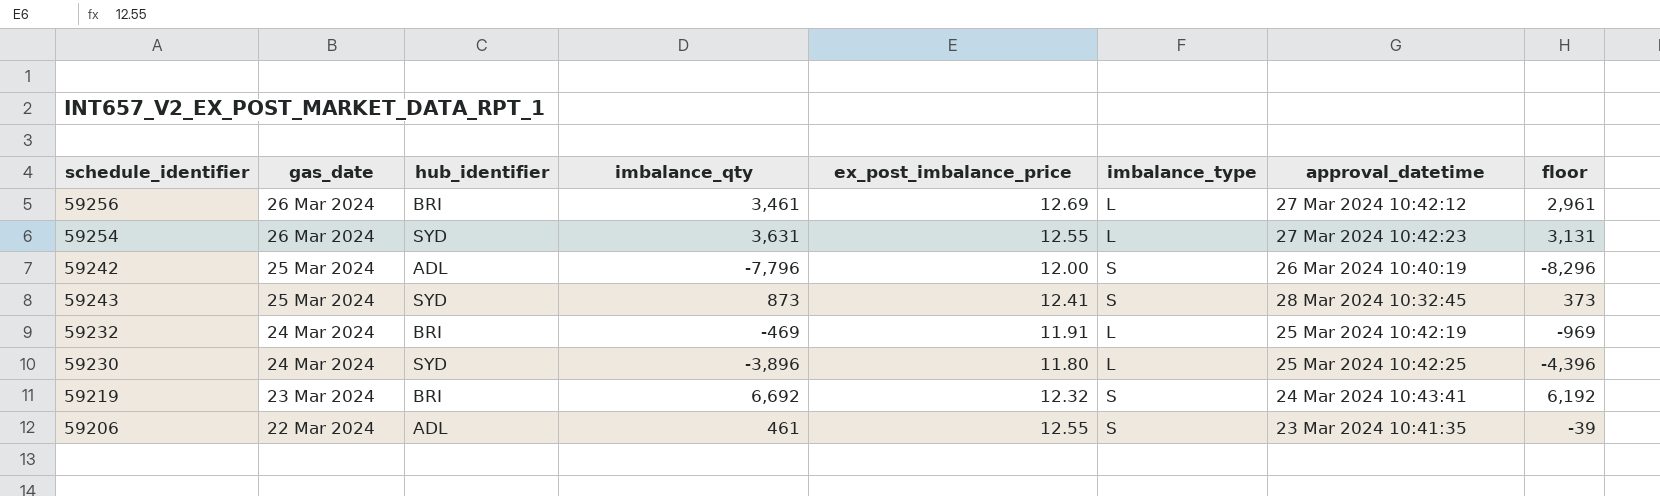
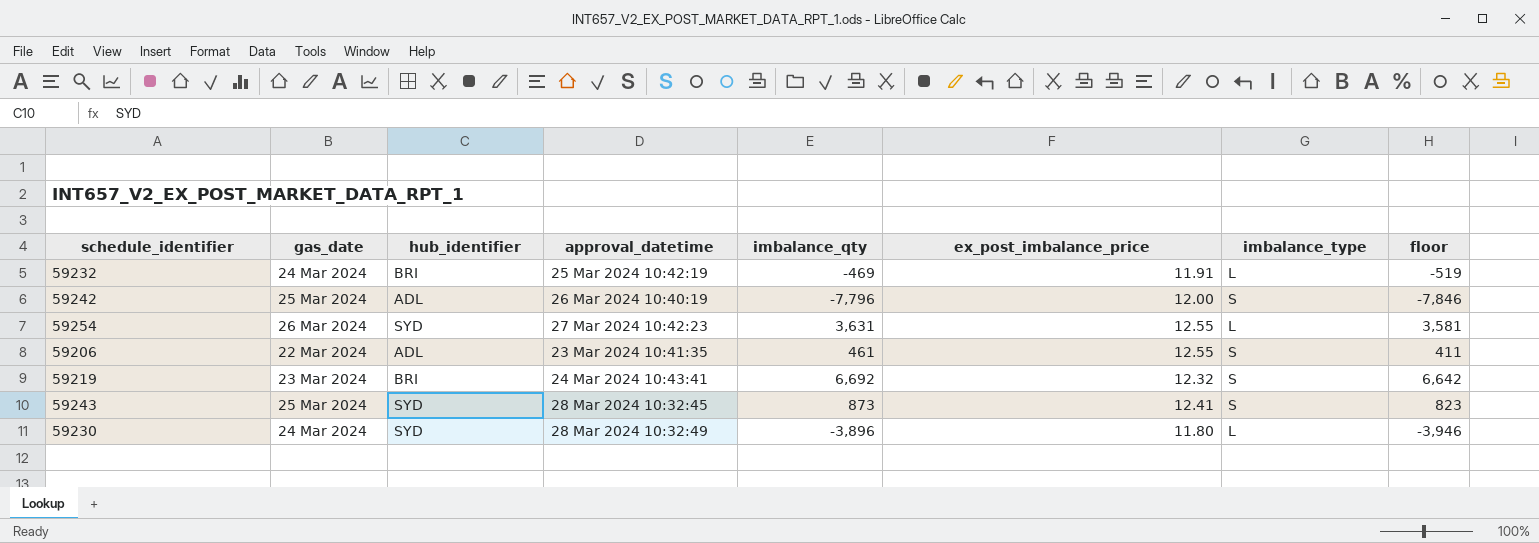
row order: gas_date descending -> approval_datetime ascending
column approval_datetime | position: 7 -> 4
column floor | formula: [imbalance_qty] - 500 -> [imbalance_qty] - 50
row 59256: 26 Mar 2024 | BRI | 3,461 | 12.69 | L | 27 Mar 2024 10:42:12 | 2,961 -> none
59230 | approval_datetime: 25 Mar 2024 10:42:25 -> 28 Mar 2024 10:32:49

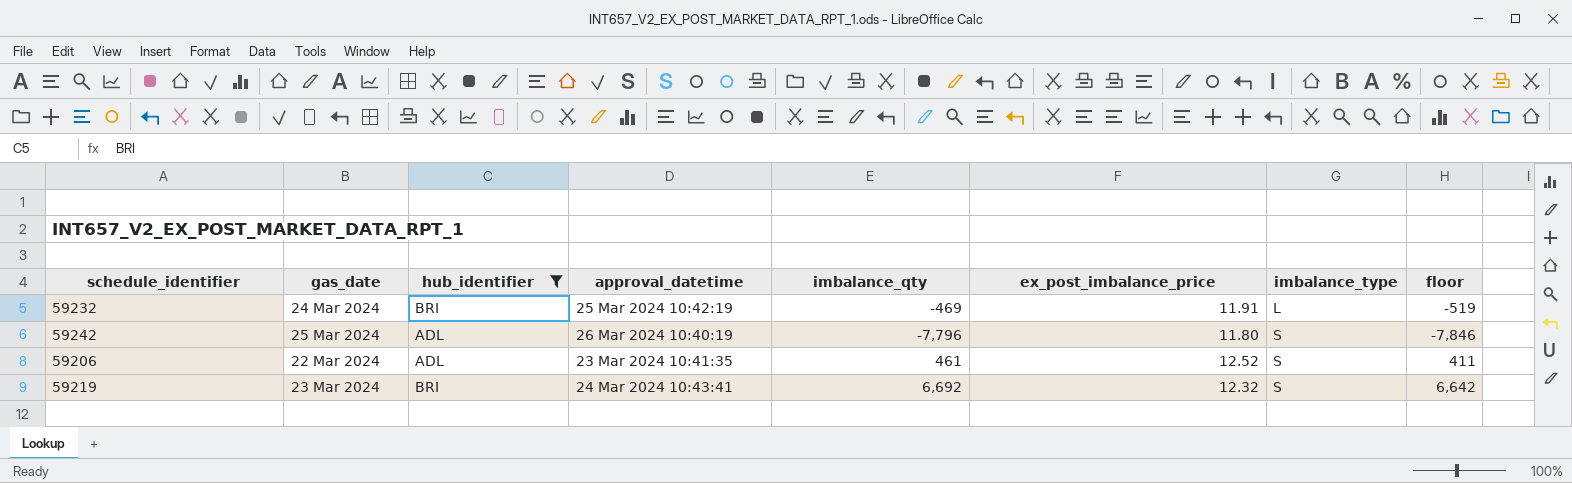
filter: none -> hub_identifier != SYD
59242 | ex_post_imbalance_price: 12.00 -> 11.80
59206 | ex_post_imbalance_price: 12.55 -> 12.52

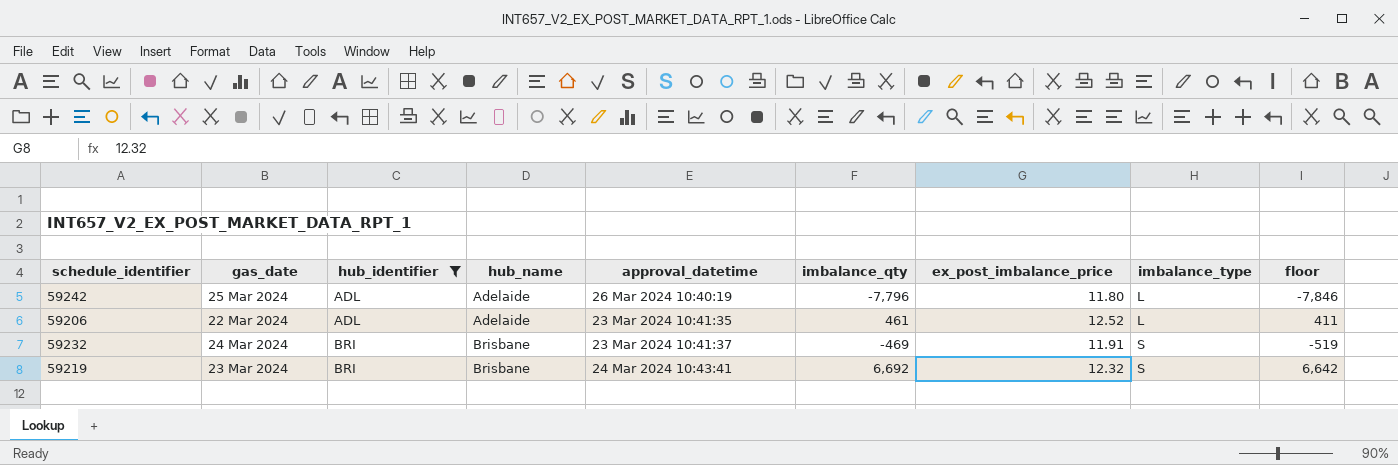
row order: approval_datetime ascending -> hub_identifier ascending
column hub_name | position: none -> 4
59242 | imbalance_type: S -> L
59206 | imbalance_type: S -> L
59232 | approval_datetime: 25 Mar 2024 10:42:19 -> 23 Mar 2024 10:41:37
59232 | imbalance_type: L -> S

